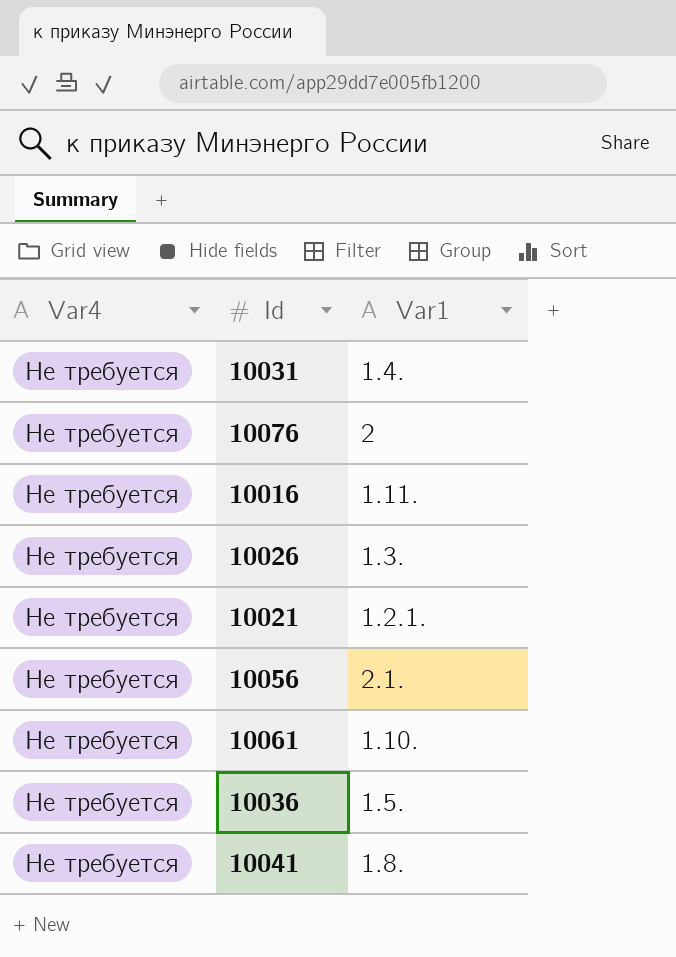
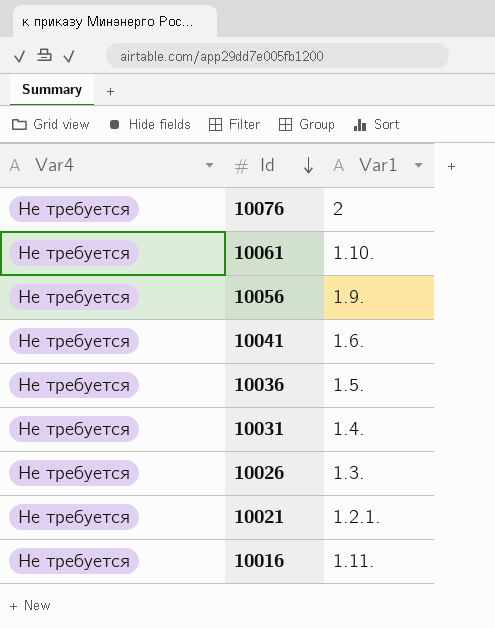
row order: none -> Id descending
10056 | Var1: 2.1. -> 1.9.
10041 | Var1: 1.8. -> 1.6.

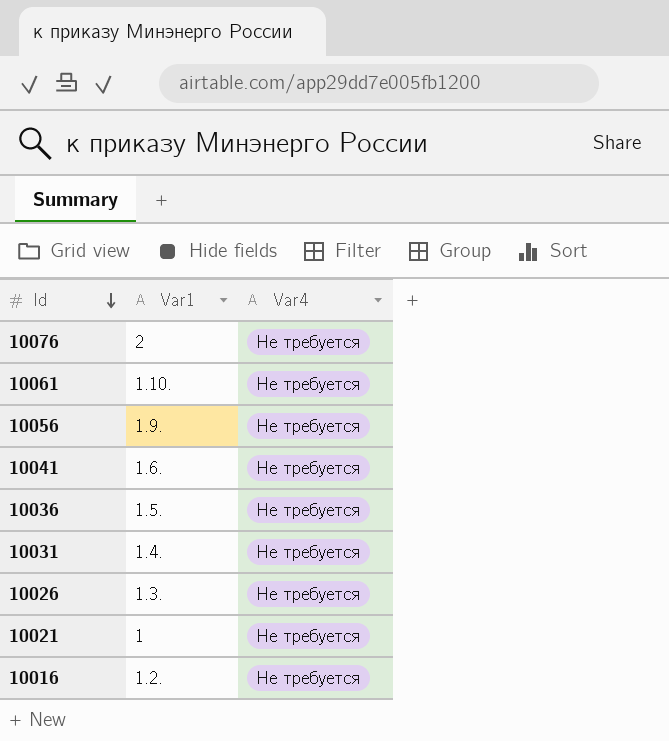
column Var4 | position: 1 -> 3
10021 | Var1: 1.2.1. -> 1
10016 | Var1: 1.11. -> 1.2.

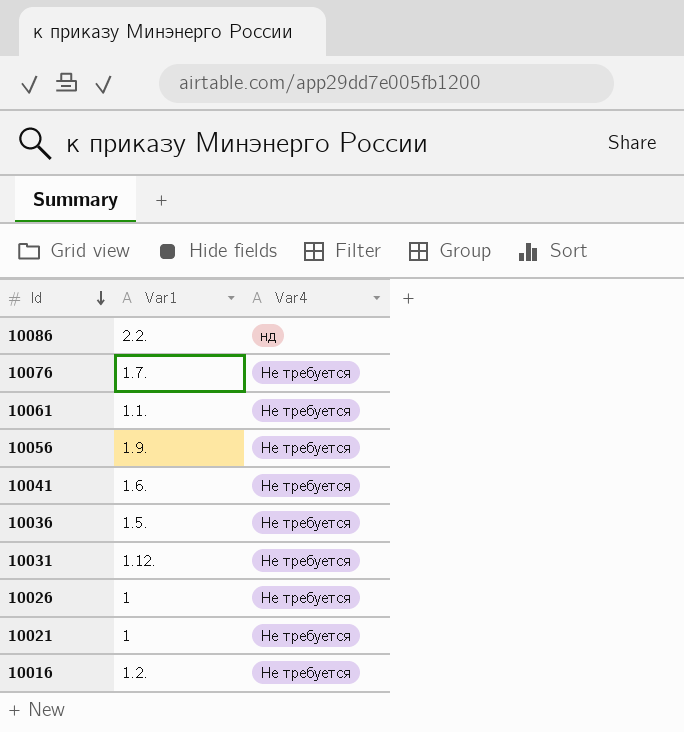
row 10086: none -> 2.2. | нд
10076 | Var1: 2 -> 1.7.
10061 | Var1: 1.10. -> 1.1.
10031 | Var1: 1.4. -> 1.12.
10026 | Var1: 1.3. -> 1

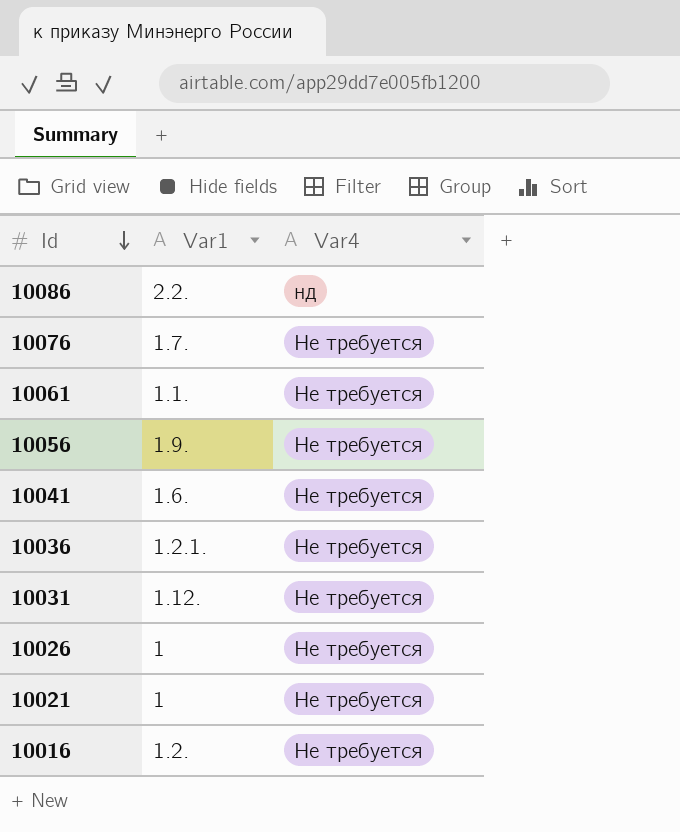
10036 | Var1: 1.5. -> 1.2.1.

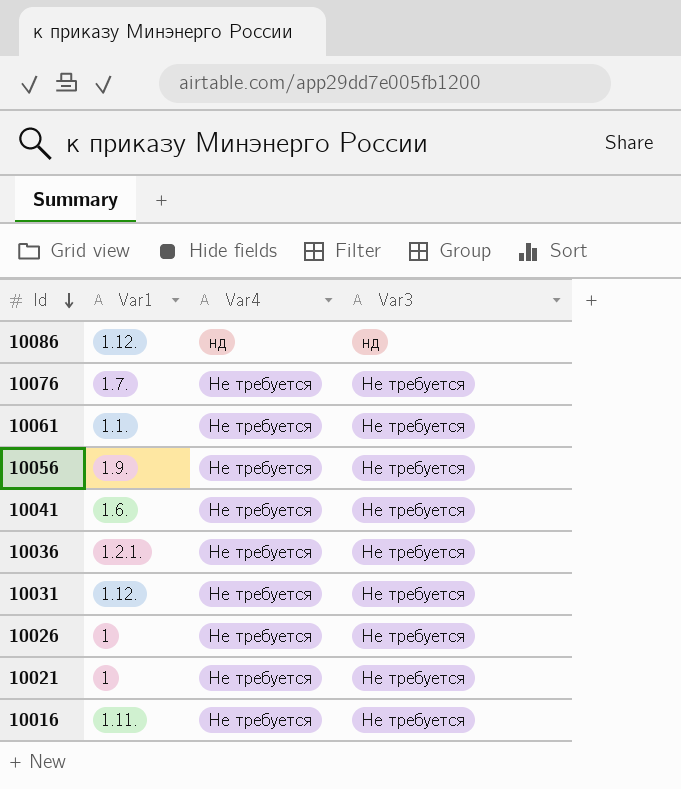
column Var3 | position: none -> 4
10086 | Var1: 2.2. -> 1.12.
10016 | Var1: 1.2. -> 1.11.

